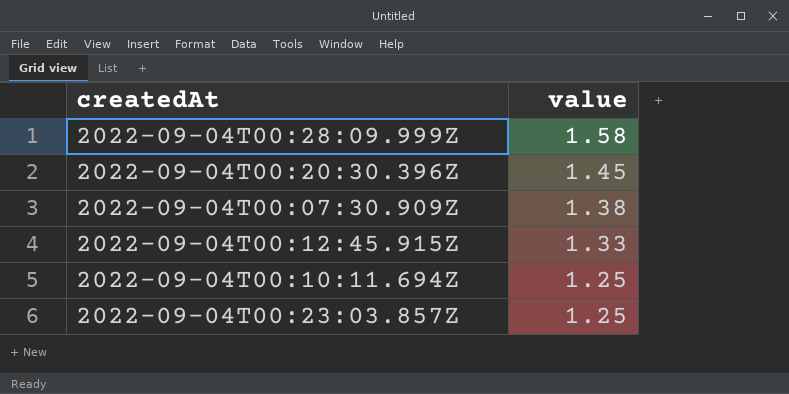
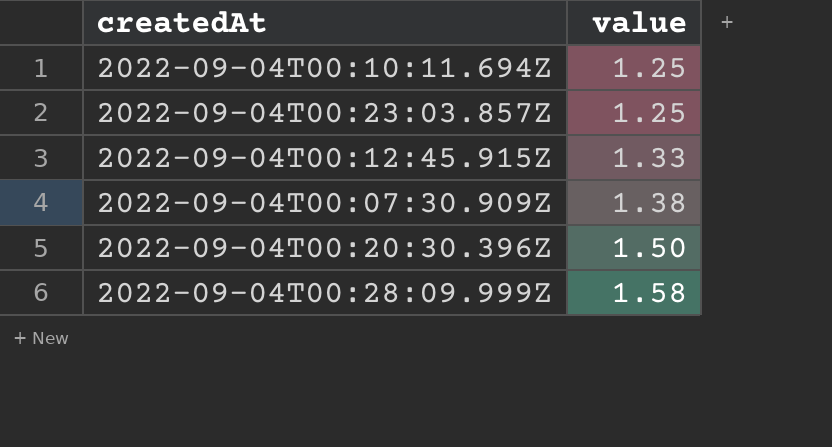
row order: value descending -> value ascending
2022-09-04T00:20:30.396Z | value: 1.45 -> 1.50

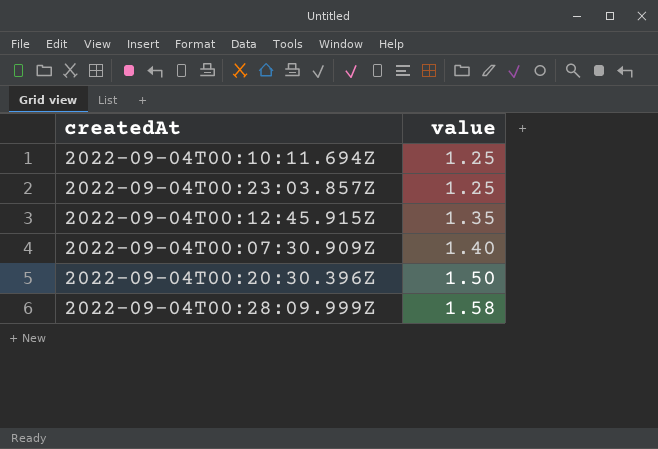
2022-09-04T00:12:45.915Z | value: 1.33 -> 1.35
2022-09-04T00:07:30.909Z | value: 1.38 -> 1.40

